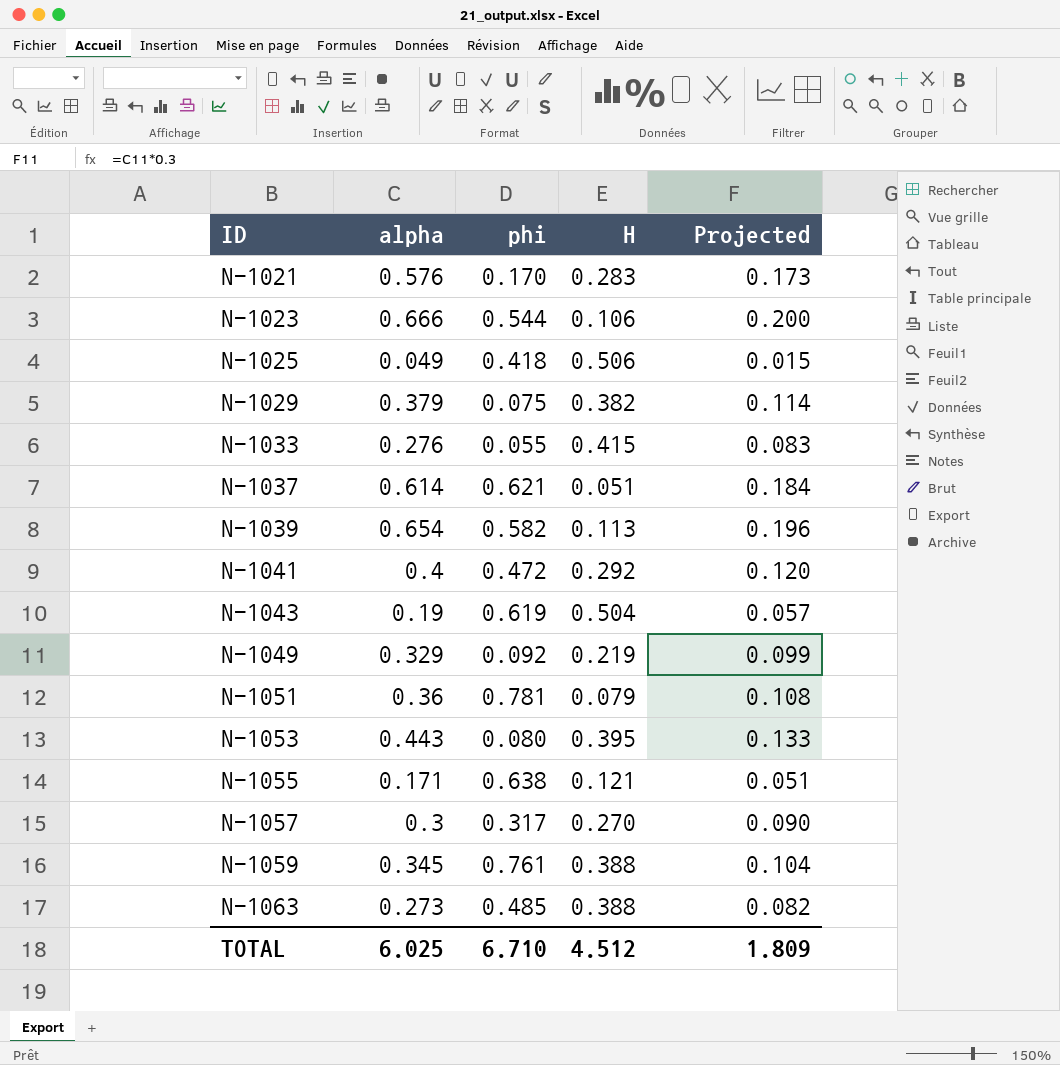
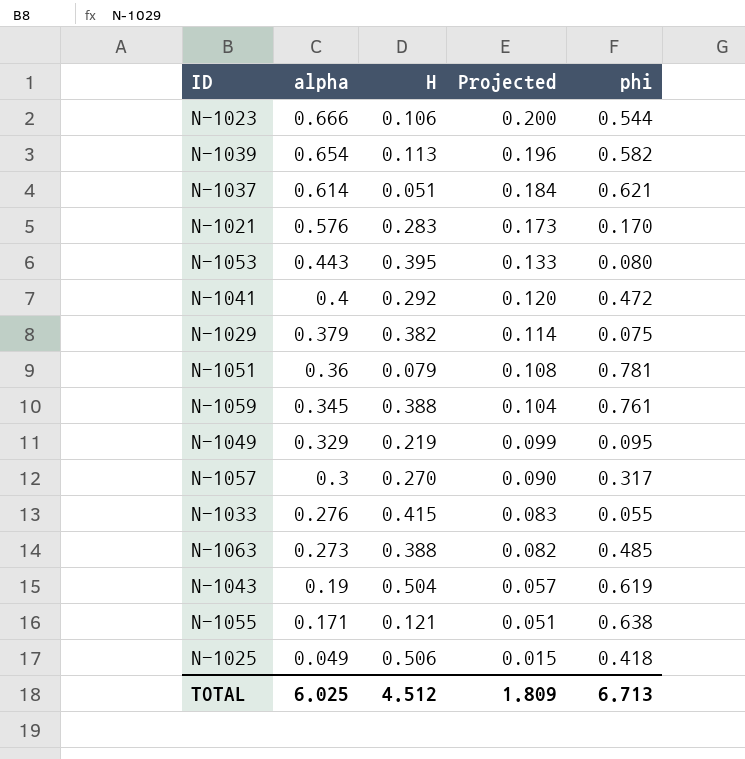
row order: ID ascending -> alpha descending
column phi | position: 3 -> 5
N-1049 | phi: 0.092 -> 0.095
TOTAL | phi: 6.710 -> 6.713

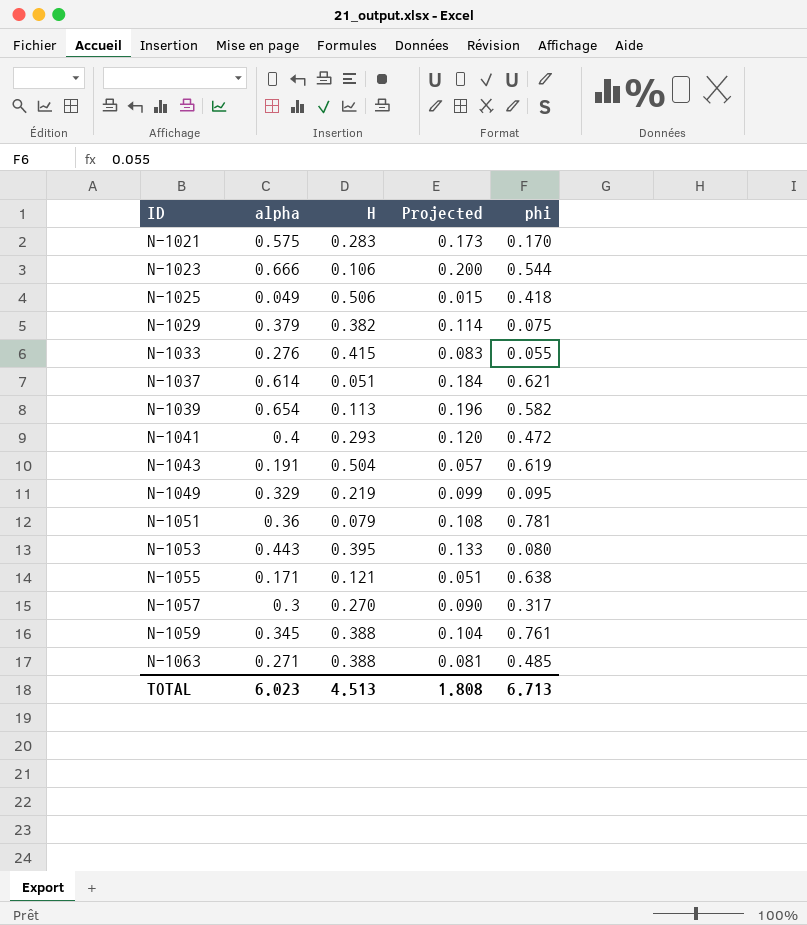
row order: alpha descending -> ID ascending
N-1021 | alpha: 0.576 -> 0.575
N-1041 | H: 0.292 -> 0.293
N-1043 | alpha: 0.19 -> 0.191
N-1063 | alpha: 0.273 -> 0.271
N-1063 | Projected: 0.082 -> 0.081
TOTAL | alpha: 6.025 -> 6.023
TOTAL | H: 4.512 -> 4.513
TOTAL | Projected: 1.809 -> 1.808

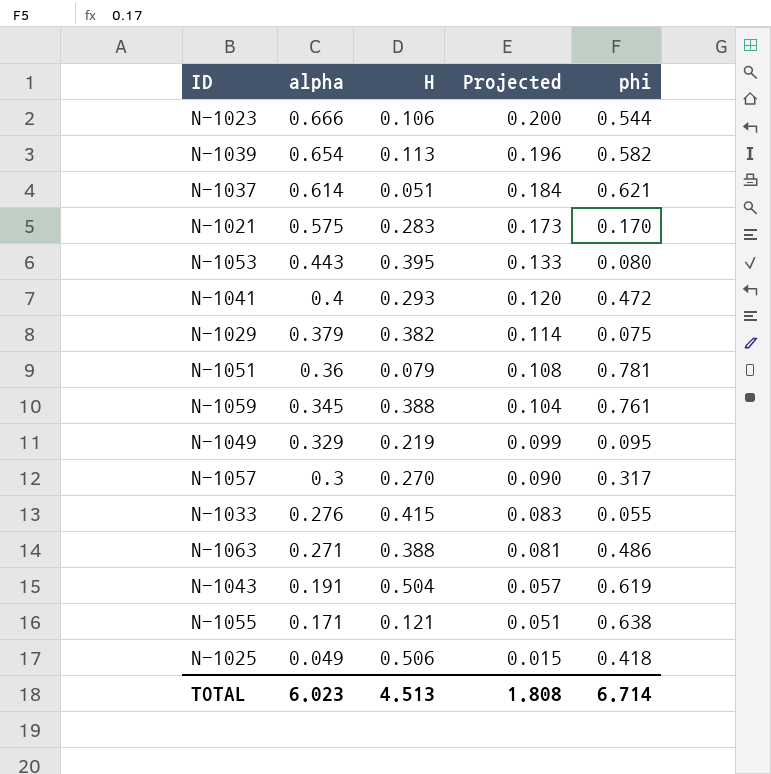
row order: ID ascending -> alpha descending
N-1063 | phi: 0.485 -> 0.486
TOTAL | phi: 6.713 -> 6.714

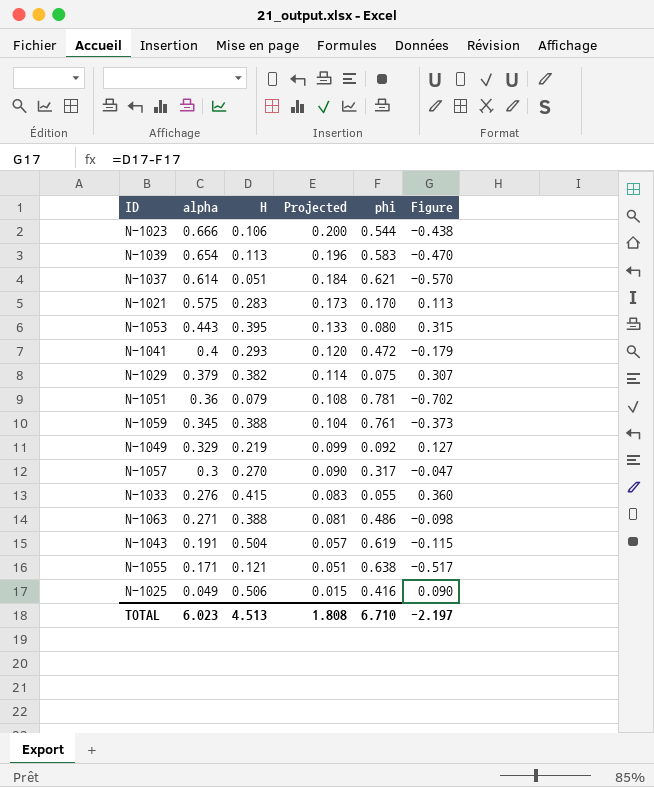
column Figure | formula: none -> [H] - [phi]
N-1039 | phi: 0.582 -> 0.583
N-1049 | phi: 0.095 -> 0.092
N-1025 | phi: 0.418 -> 0.416
TOTAL | phi: 6.714 -> 6.710

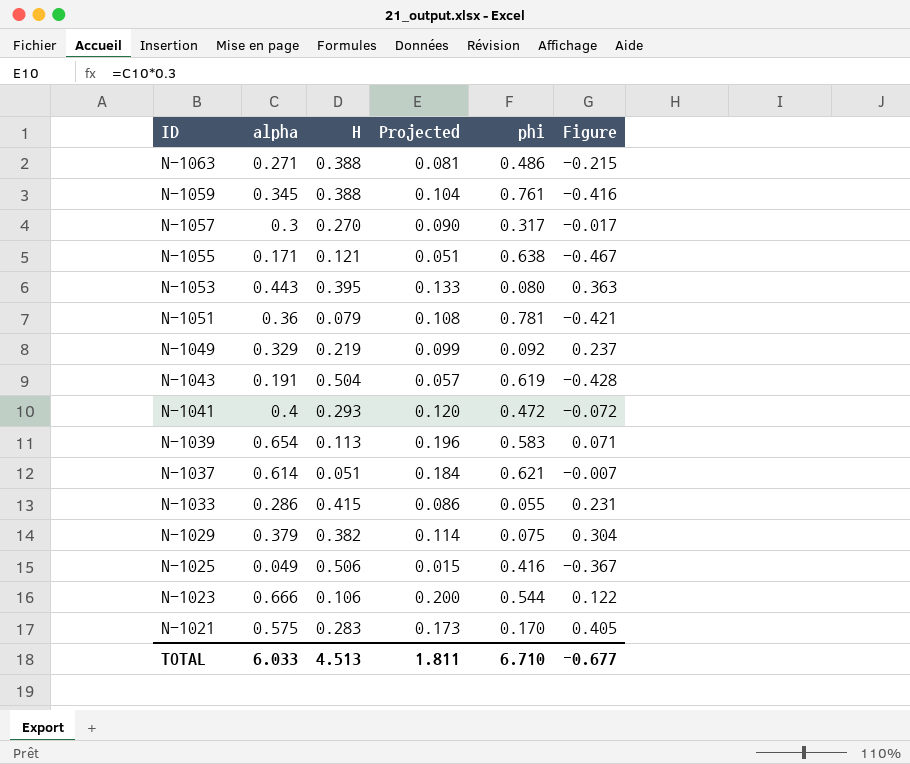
row order: alpha descending -> ID descending
column Figure | formula: [H] - [phi] -> [alpha] - [phi]
N-1033 | alpha: 0.276 -> 0.286
N-1033 | Projected: 0.083 -> 0.086
TOTAL | alpha: 6.023 -> 6.033
TOTAL | Projected: 1.808 -> 1.811
TOTAL | Figure: -2.197 -> -0.677

